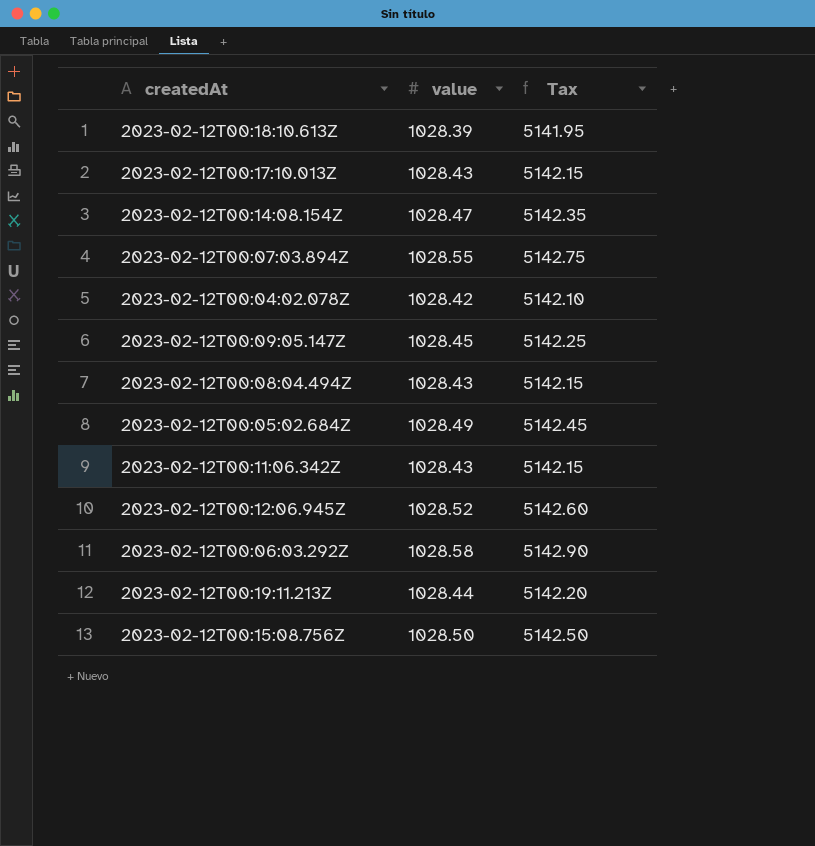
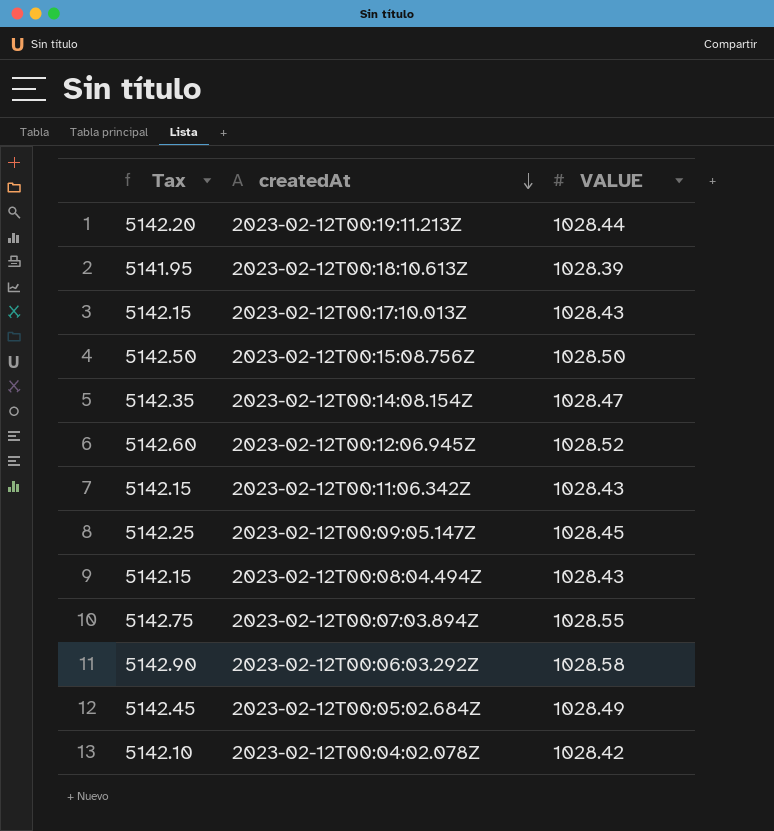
row order: none -> createdAt descending
column Tax | position: 3 -> 1
column name: value -> VALUE

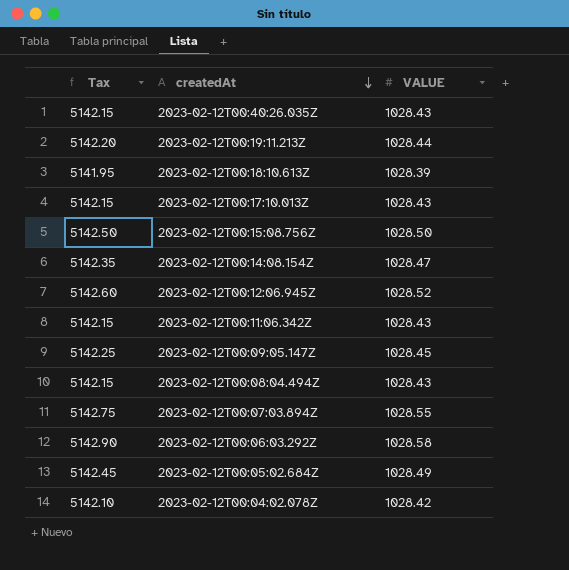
row 2023-02-12T00:40:26.035Z: none -> 5142.15 | 1028.43

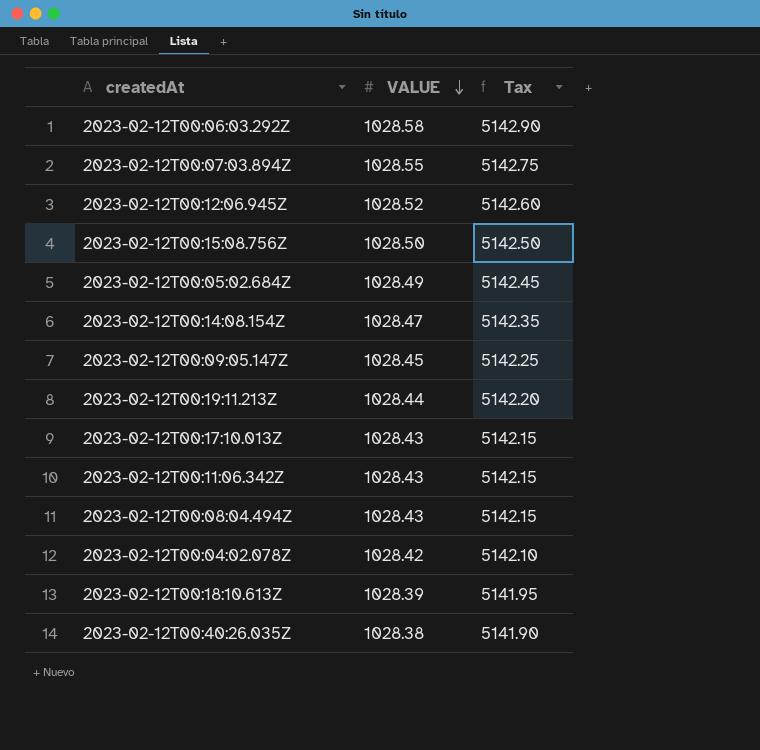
row order: createdAt descending -> VALUE descending
column Tax | position: 1 -> 3
2023-02-12T00:40:26.035Z | VALUE: 1028.43 -> 1028.38
2023-02-12T00:40:26.035Z | Tax: 5142.15 -> 5141.90

